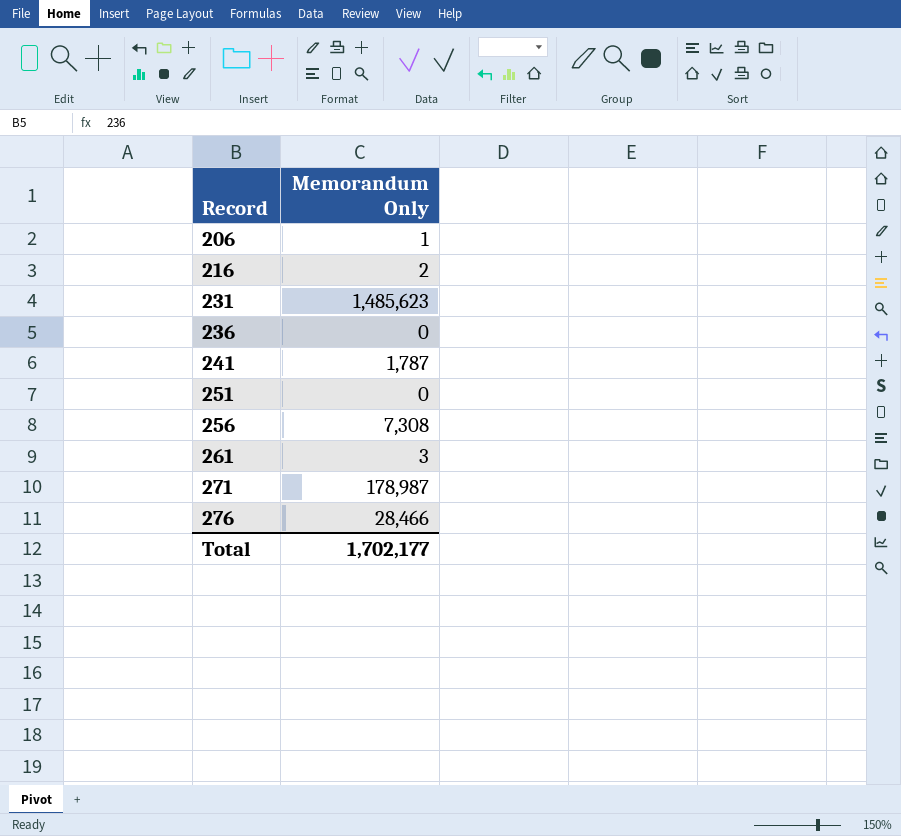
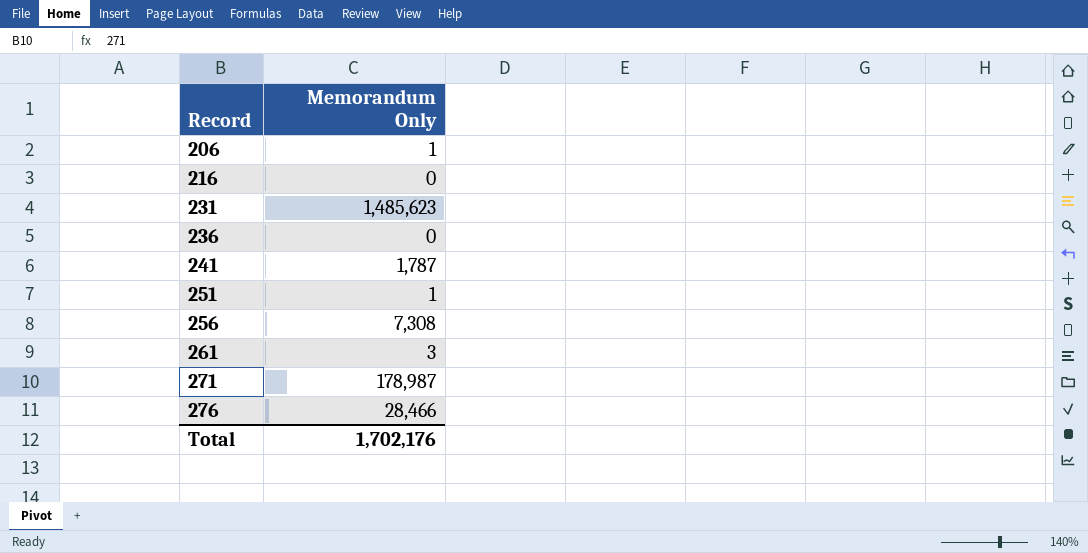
216 | Memorandum Only: 2 -> 0
251 | Memorandum Only: 0 -> 1
Total | Memorandum Only: 1,702,177 -> 1,702,176

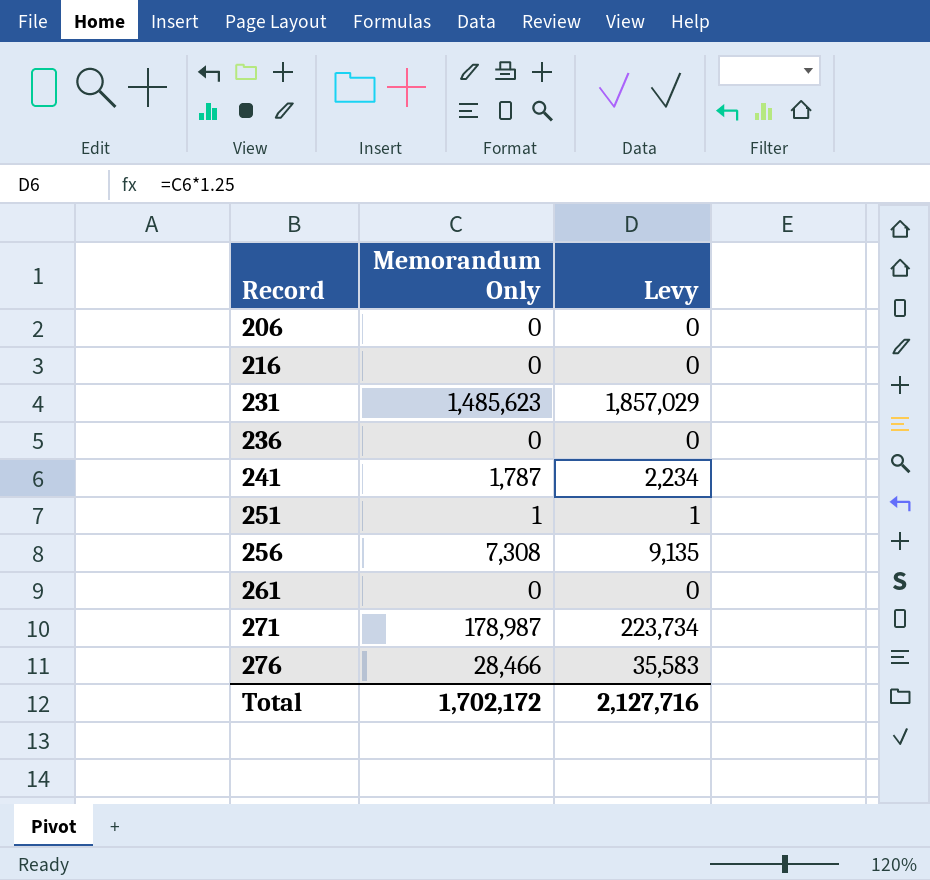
column Levy | formula: none -> [Memorandum Only] * 1.25
206 | Memorandum Only: 1 -> 0
261 | Memorandum Only: 3 -> 0
Total | Memorandum Only: 1,702,176 -> 1,702,172

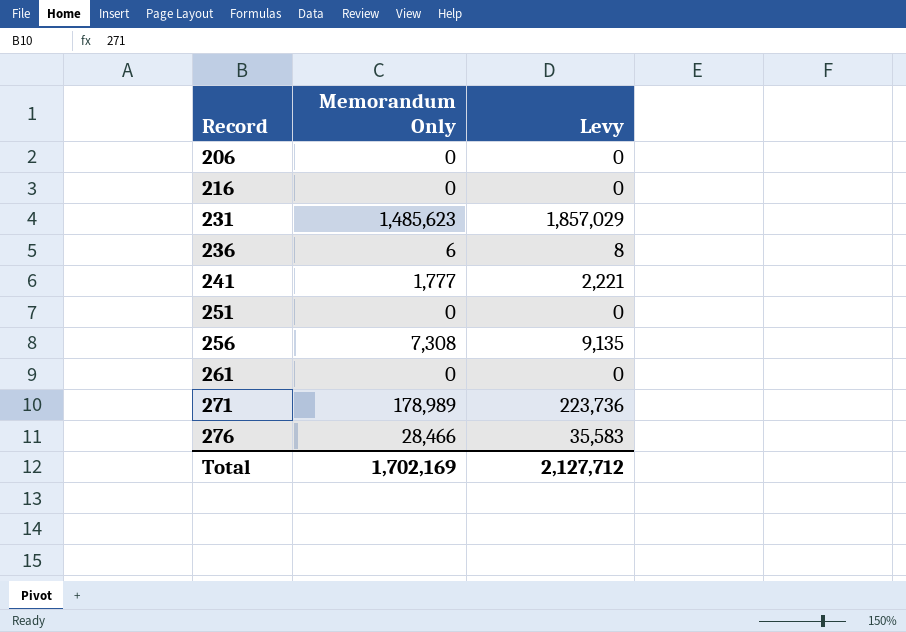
236 | Memorandum Only: 0 -> 6
236 | Levy: 0 -> 8
241 | Memorandum Only: 1,787 -> 1,777
241 | Levy: 2,234 -> 2,221
251 | Memorandum Only: 1 -> 0
251 | Levy: 1 -> 0
271 | Memorandum Only: 178,987 -> 178,989
271 | Levy: 223,734 -> 223,736
Total | Memorandum Only: 1,702,172 -> 1,702,169
Total | Levy: 2,127,716 -> 2,127,712

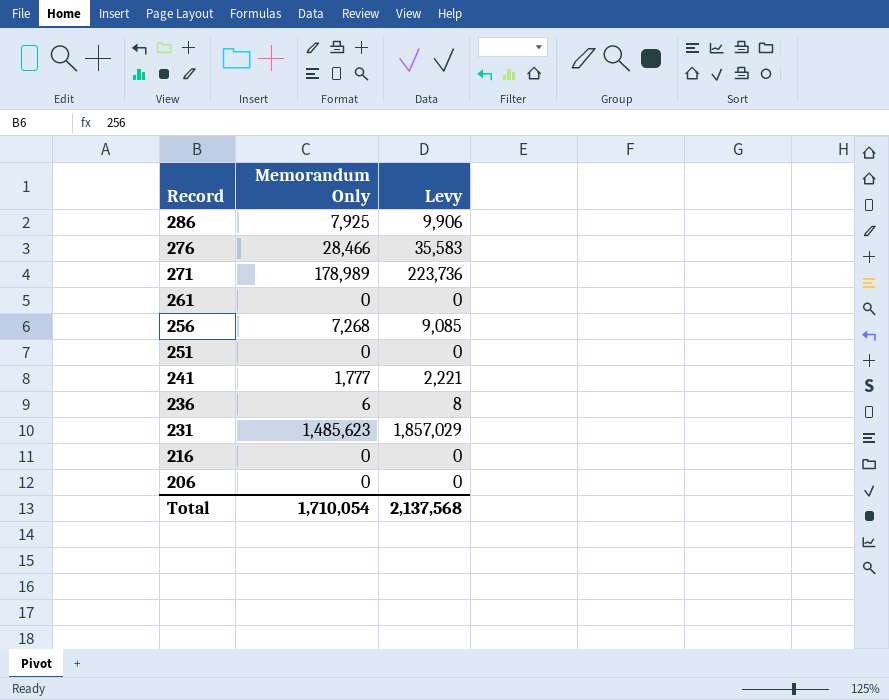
row order: Record ascending -> Record descending
row 286: none -> 7,925 | 9,906
256 | Memorandum Only: 7,308 -> 7,268
256 | Levy: 9,135 -> 9,085
Total | Memorandum Only: 1,702,169 -> 1,710,054
Total | Levy: 2,127,712 -> 2,137,568

